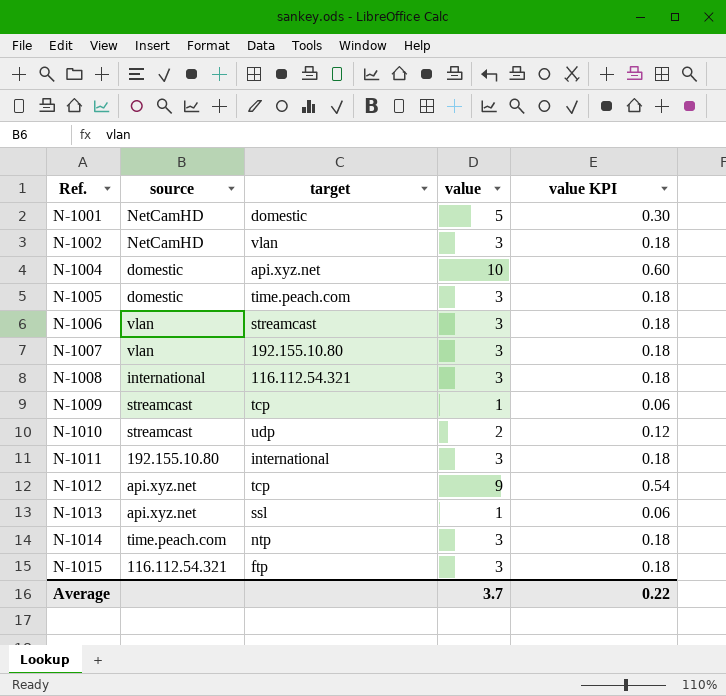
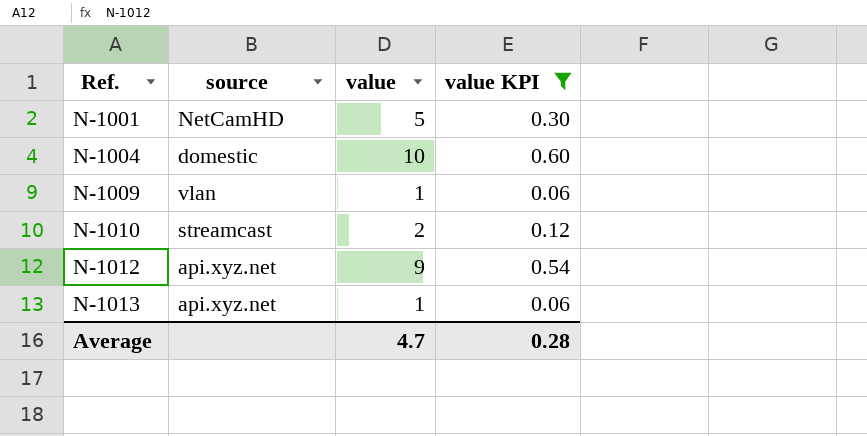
filter: none -> value KPI != 0.18
column target | position: 3 -> none
N-1009 | source: streamcast -> vlan
Average | value: 3.7 -> 4.7
Average | value KPI: 0.22 -> 0.28

